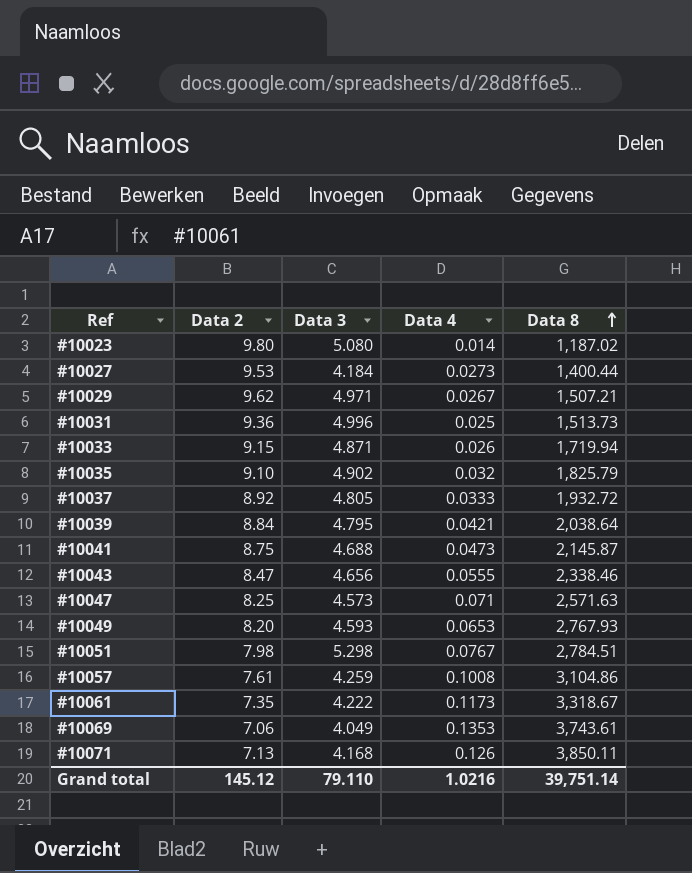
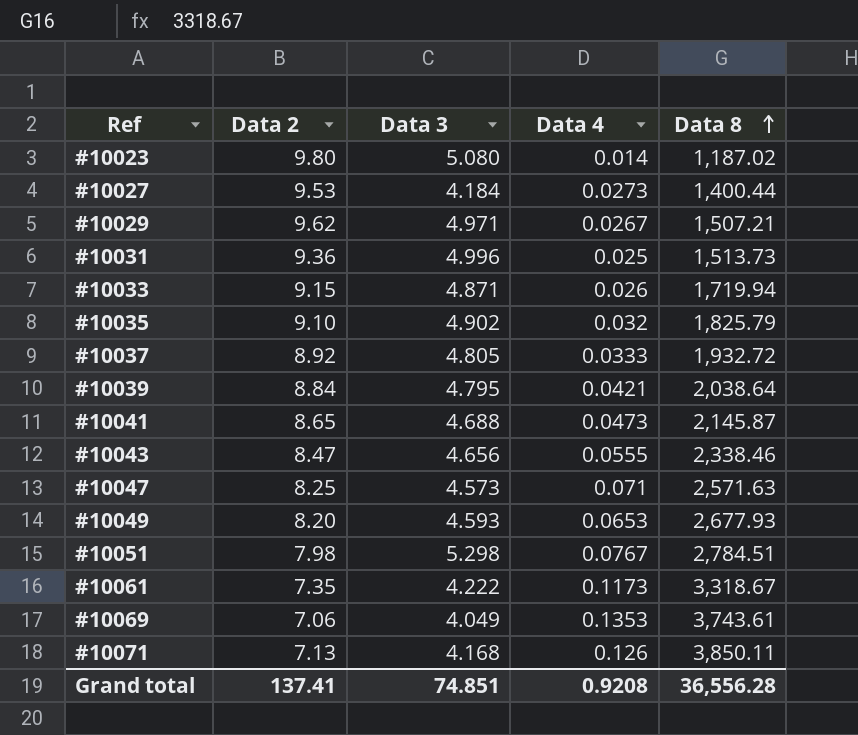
row #10057: 7.61 | 4.259 | 0.1008 | 3,104.86 -> none
#10041 | Data 2: 8.75 -> 8.65
#10049 | Data 8: 2,767.93 -> 2,677.93
Grand total | Data 2: 145.12 -> 137.41
Grand total | Data 3: 79.110 -> 74.851
Grand total | Data 4: 1.0216 -> 0.9208
Grand total | Data 8: 39,751.14 -> 36,556.28

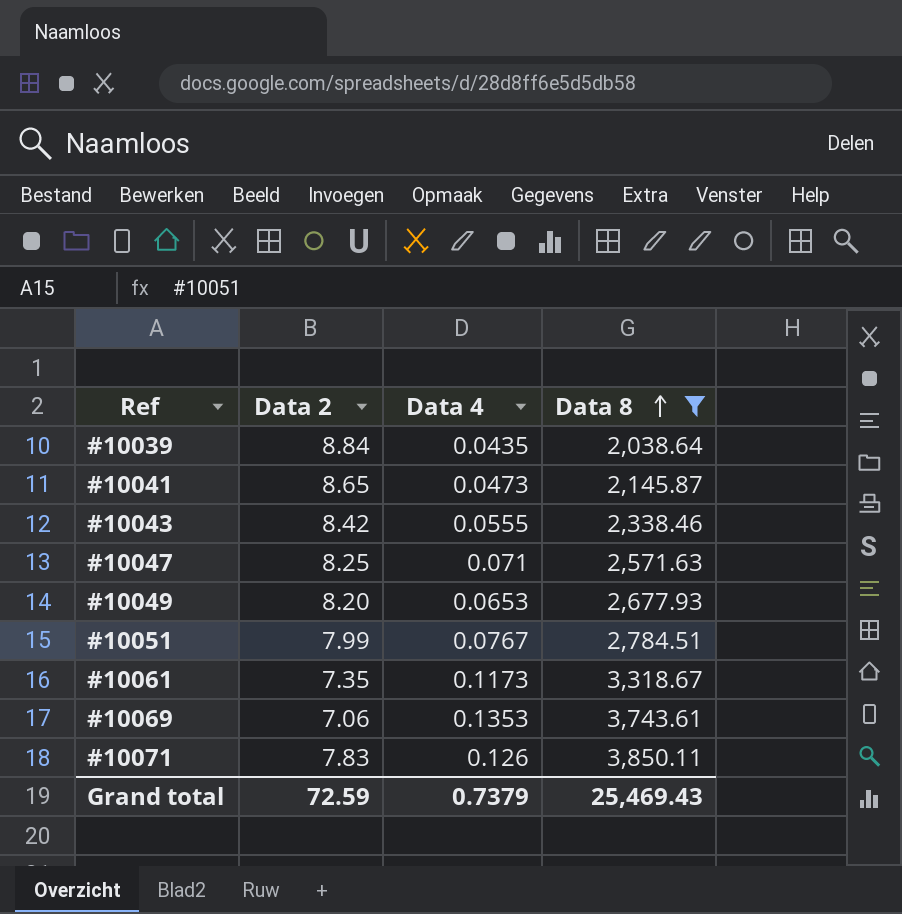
filter: none -> Data 8 >= 2,038.64
column Data 3 | position: 3 -> none
#10039 | Data 4: 0.0421 -> 0.0435
#10043 | Data 2: 8.47 -> 8.42
#10051 | Data 2: 7.98 -> 7.99
#10071 | Data 2: 7.13 -> 7.83
Grand total | Data 2: 137.41 -> 72.59
Grand total | Data 4: 0.9208 -> 0.7379
Grand total | Data 8: 36,556.28 -> 25,469.43

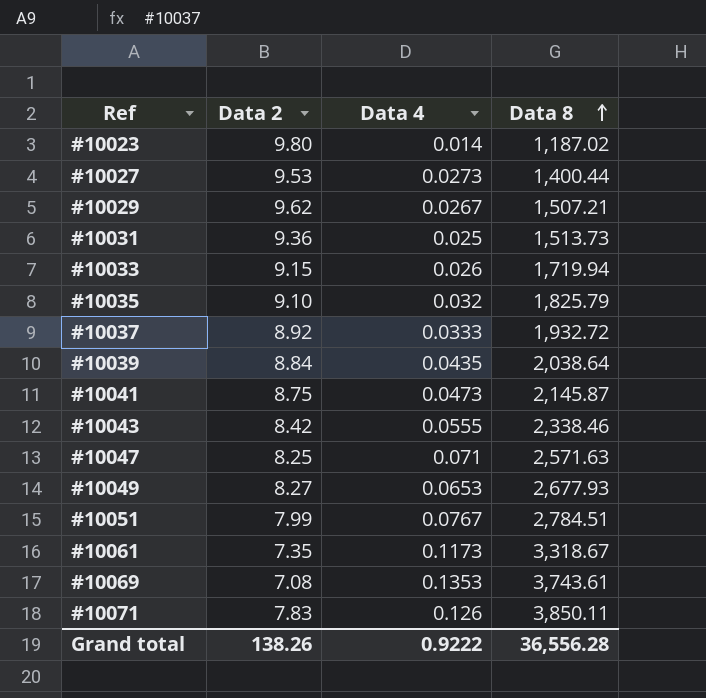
filter: Data 8 >= 2,038.64 -> none
#10041 | Data 2: 8.65 -> 8.75
#10049 | Data 2: 8.20 -> 8.27
#10069 | Data 2: 7.06 -> 7.08
Grand total | Data 2: 72.59 -> 138.26
Grand total | Data 4: 0.7379 -> 0.9222
Grand total | Data 8: 25,469.43 -> 36,556.28

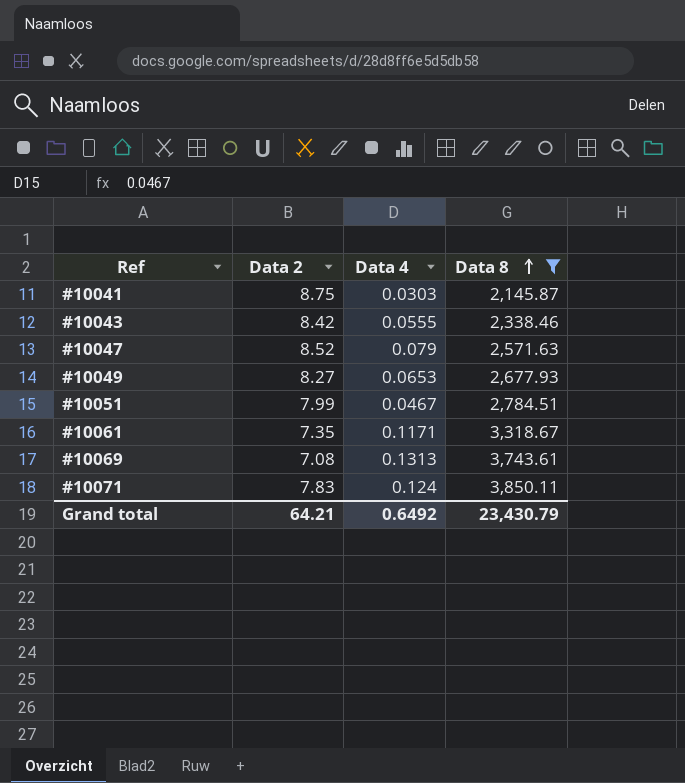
filter: none -> Data 8 >= 2,145.87
#10041 | Data 4: 0.0473 -> 0.0303
#10047 | Data 2: 8.25 -> 8.52
#10047 | Data 4: 0.071 -> 0.079
#10051 | Data 4: 0.0767 -> 0.0467
#10061 | Data 4: 0.1173 -> 0.1171
#10069 | Data 4: 0.1353 -> 0.1313
#10071 | Data 4: 0.126 -> 0.124
Grand total | Data 2: 138.26 -> 64.21
Grand total | Data 4: 0.9222 -> 0.6492
Grand total | Data 8: 36,556.28 -> 23,430.79

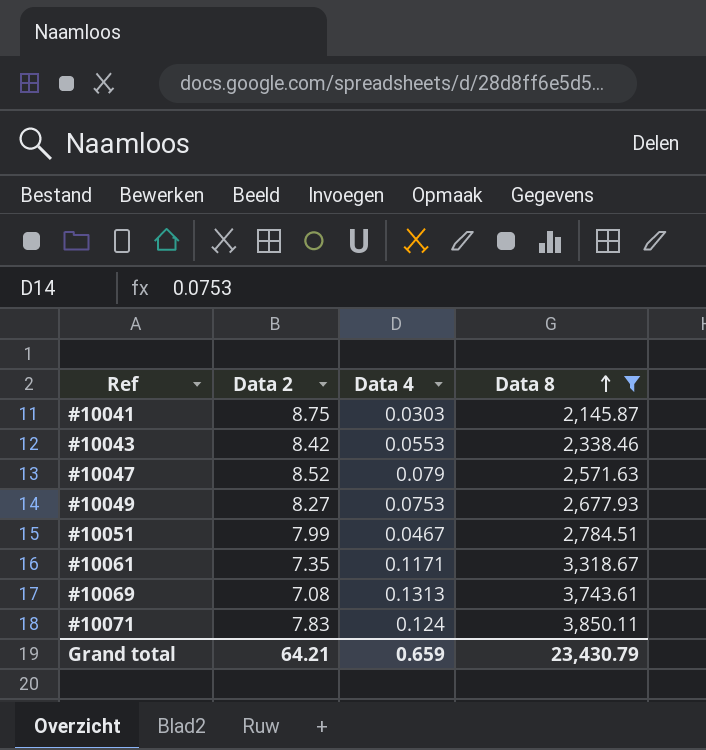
#10043 | Data 4: 0.0555 -> 0.0553
#10049 | Data 4: 0.0653 -> 0.0753
Grand total | Data 4: 0.6492 -> 0.659

